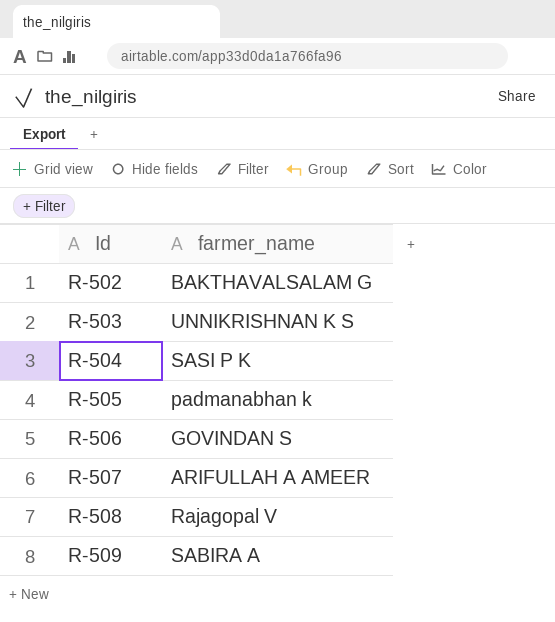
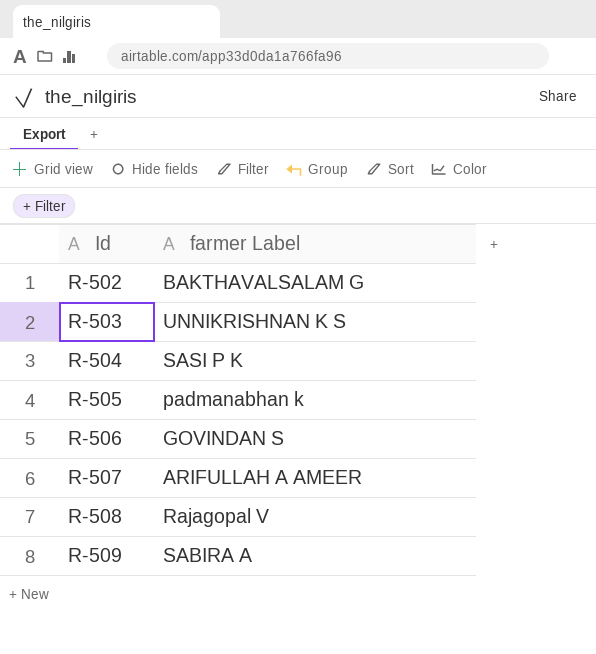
column name: farmer_name -> farmer Label

